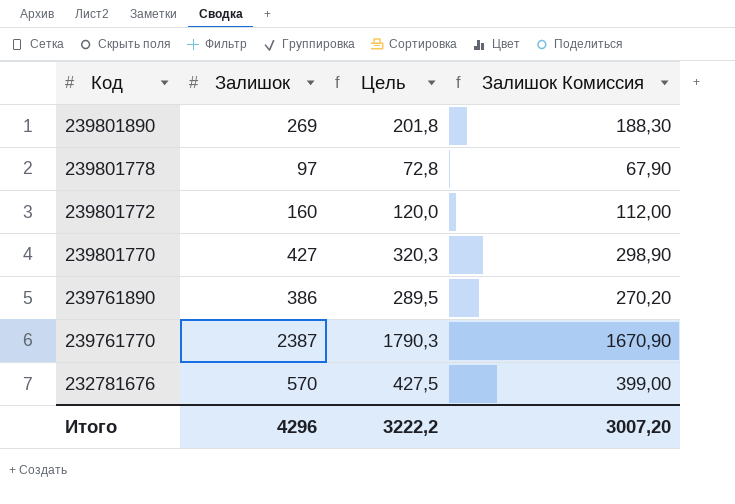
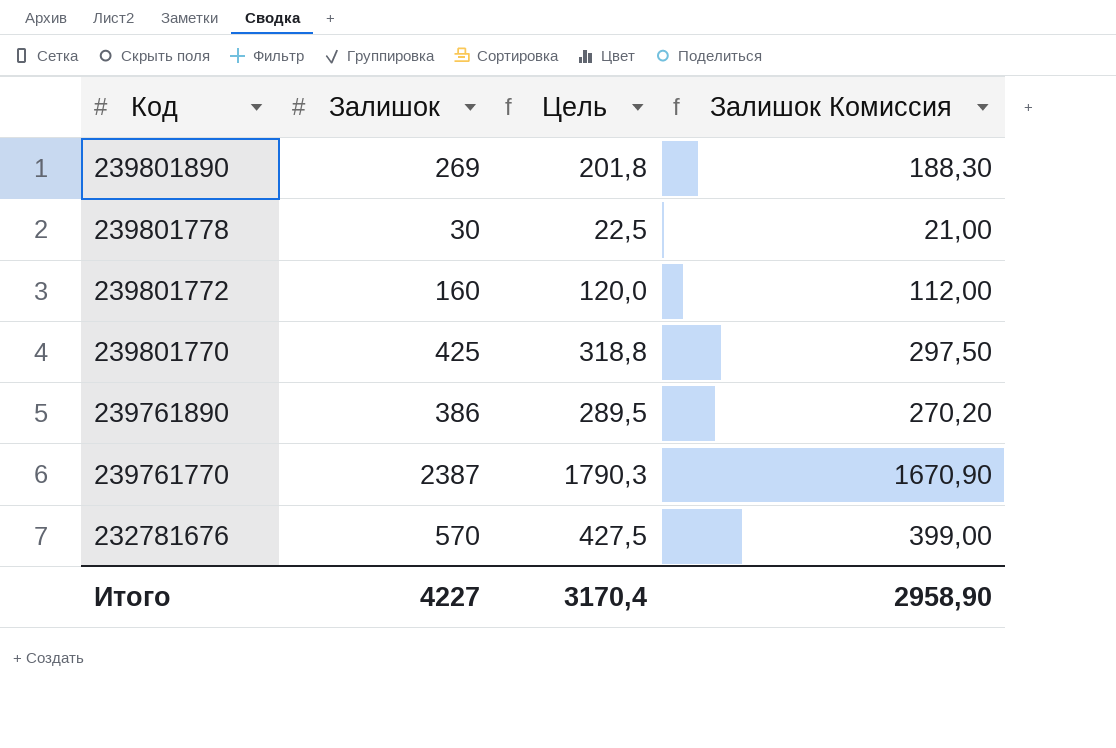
239801778 | Залишок: 97 -> 30
239801778 | Цель: 72,8 -> 22,5
239801778 | Залишок Комиссия: 67,90 -> 21,00
239801770 | Залишок: 427 -> 425
239801770 | Цель: 320,3 -> 318,8
239801770 | Залишок Комиссия: 298,90 -> 297,50
Итого | Залишок: 4296 -> 4227
Итого | Цель: 3222,2 -> 3170,4
Итого | Залишок Комиссия: 3007,20 -> 2958,90

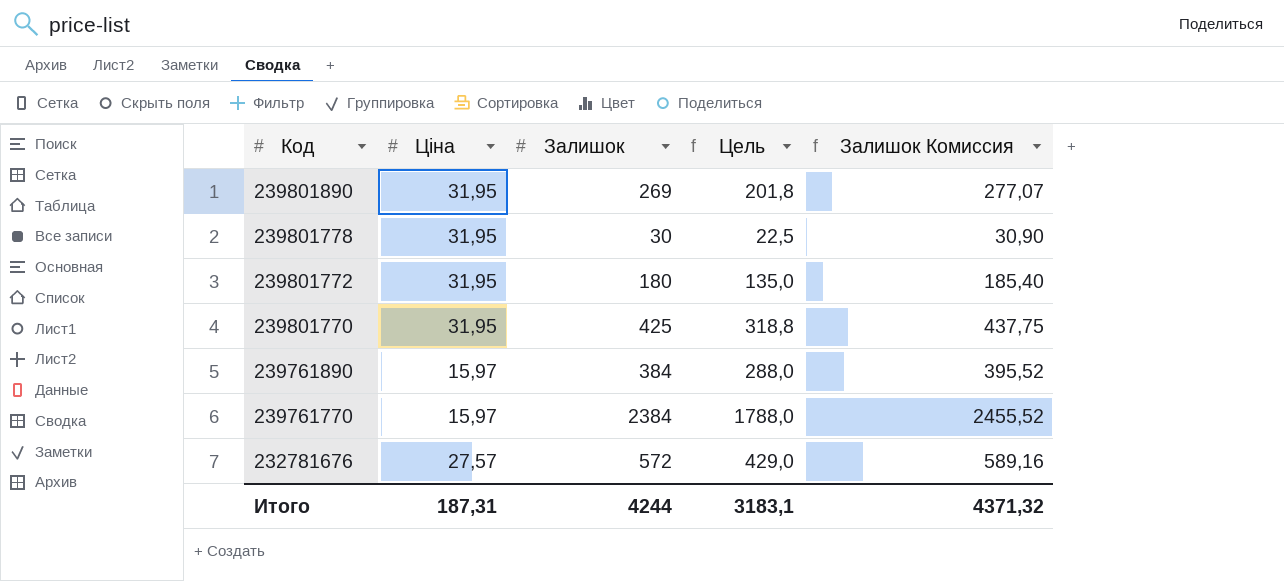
column Ціна | position: none -> 2
column Залишок Комиссия | formula: [Залишок] * 0,7 -> [Залишок] * 1,03
239801772 | Залишок: 160 -> 180
239801772 | Цель: 120,0 -> 135,0
239761890 | Залишок: 386 -> 384
239761890 | Цель: 289,5 -> 288,0
239761770 | Залишок: 2387 -> 2384
239761770 | Цель: 1790,3 -> 1788,0
232781676 | Залишок: 570 -> 572
232781676 | Цель: 427,5 -> 429,0
Итого | Залишок: 4227 -> 4244
Итого | Цель: 3170,4 -> 3183,1
Итого | Залишок Комиссия: 2958,90 -> 4371,32

